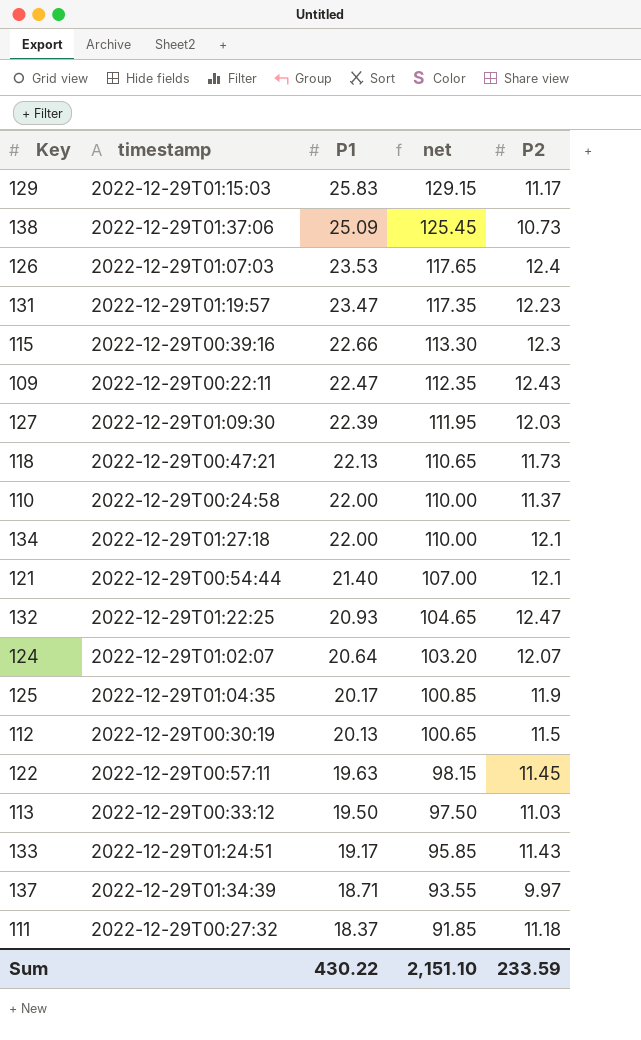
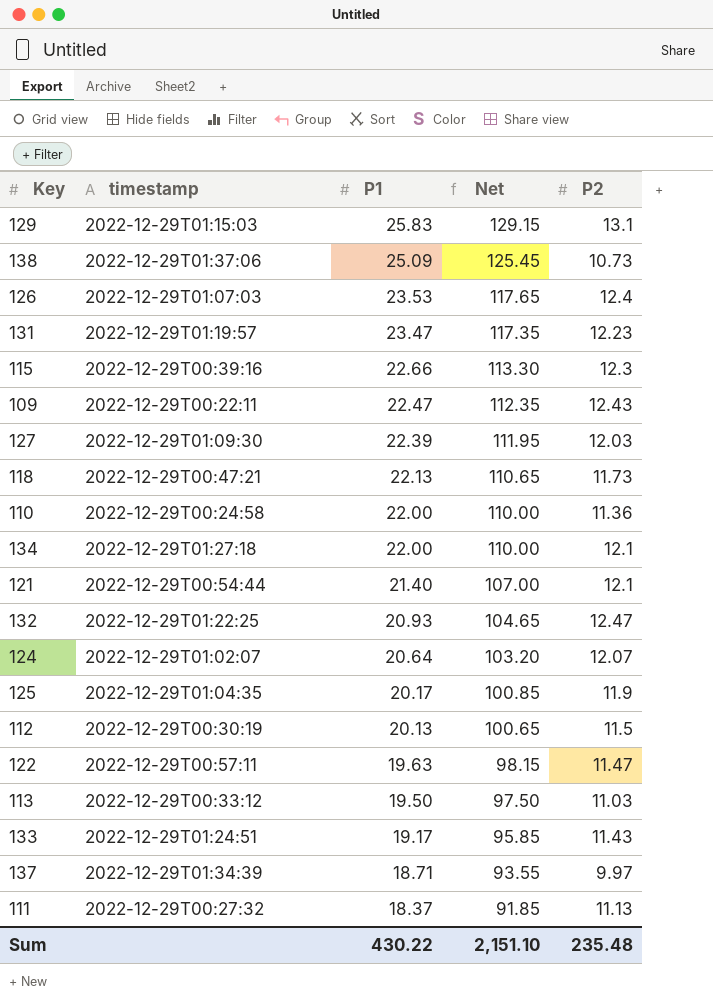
column name: net -> Net
129 | P2: 11.17 -> 13.1
110 | P2: 11.37 -> 11.36
122 | P2: 11.45 -> 11.47
111 | P2: 11.18 -> 11.13
Sum | P2: 233.59 -> 235.48

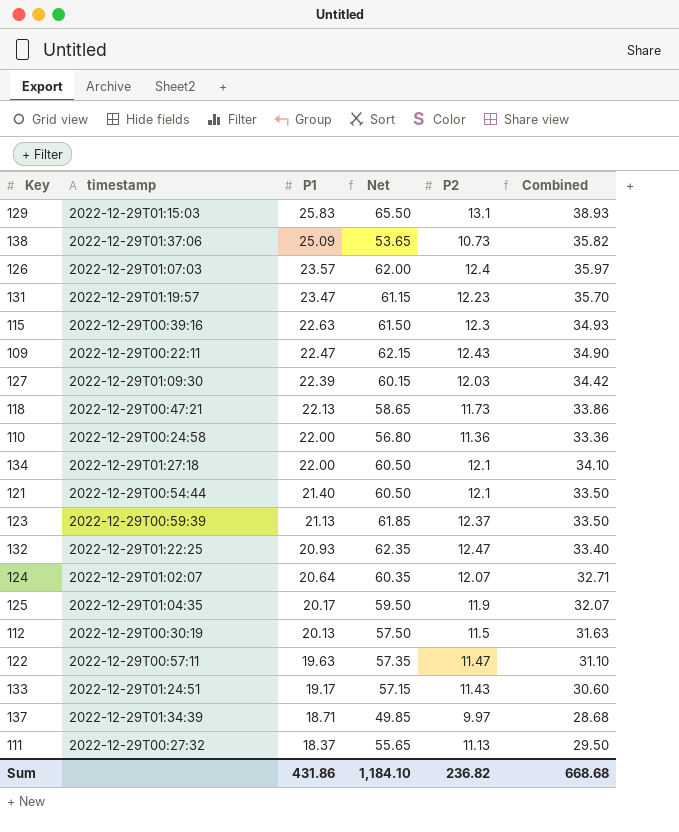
column Net | formula: [P1] * 5 -> [P2] * 5
column Combined | formula: none -> [P1] + [P2]
row 113: 2022-12-29T00:33:12 | 19.50 | 97.50 | 11.03 -> none
126 | P1: 23.53 -> 23.57
115 | P1: 22.66 -> 22.63
row 123: none -> 2022-12-29T00:59:39 | 21.13 | 61.85 | 12.37 | 33.50
Sum | P1: 430.22 -> 431.86
Sum | Net: 2,151.10 -> 1,184.10
Sum | P2: 235.48 -> 236.82

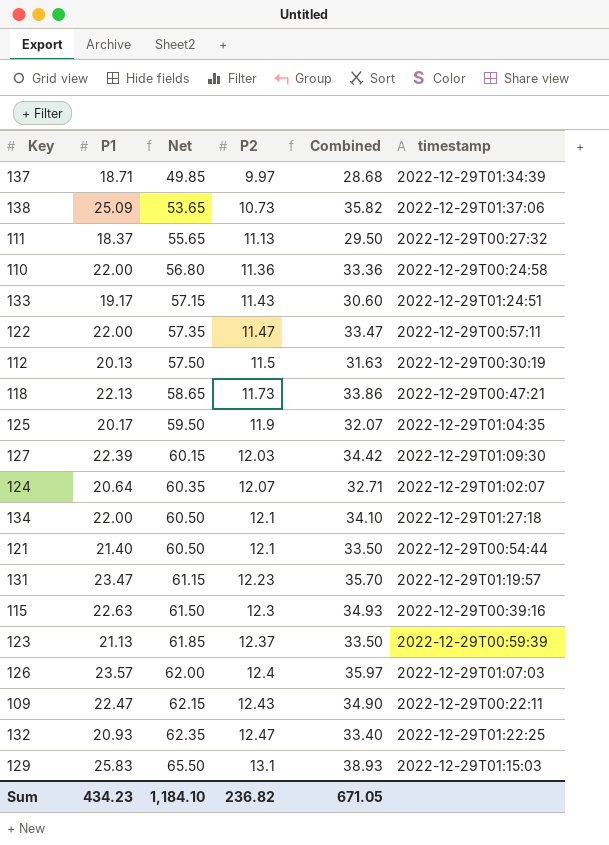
row order: P1 descending -> Net ascending
column timestamp | position: 2 -> 6
122 | P1: 19.63 -> 22.00
122 | Combined: 31.10 -> 33.47
Sum | P1: 431.86 -> 434.23
Sum | Combined: 668.68 -> 671.05

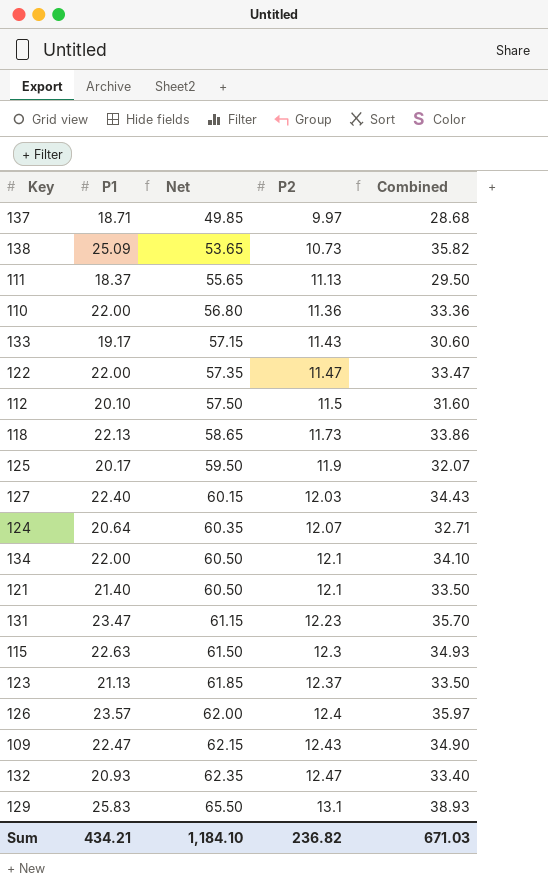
column timestamp | position: 6 -> none
112 | P1: 20.13 -> 20.10
112 | Combined: 31.63 -> 31.60
127 | P1: 22.39 -> 22.40
127 | Combined: 34.42 -> 34.43
Sum | P1: 434.23 -> 434.21
Sum | Combined: 671.05 -> 671.03

